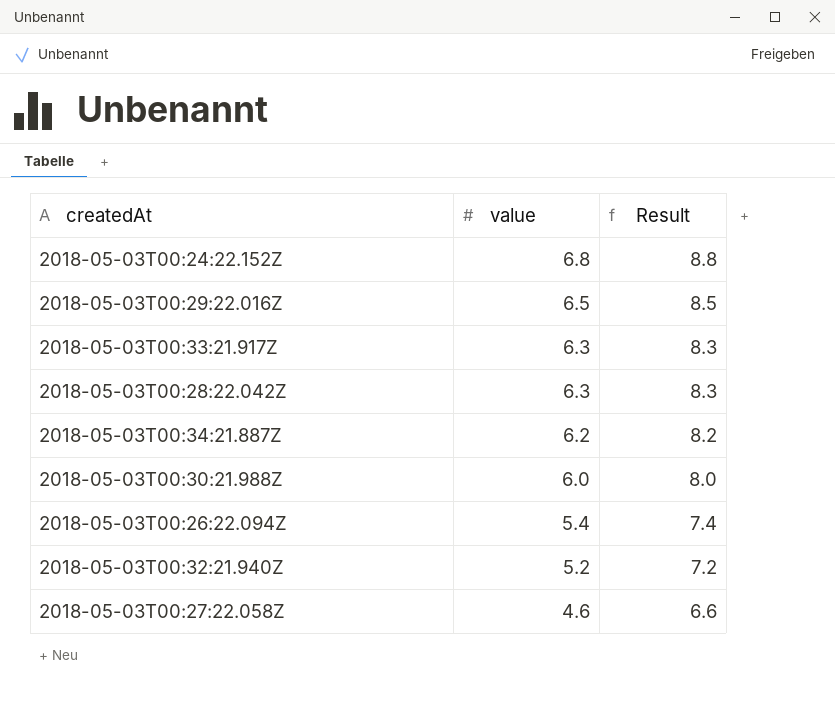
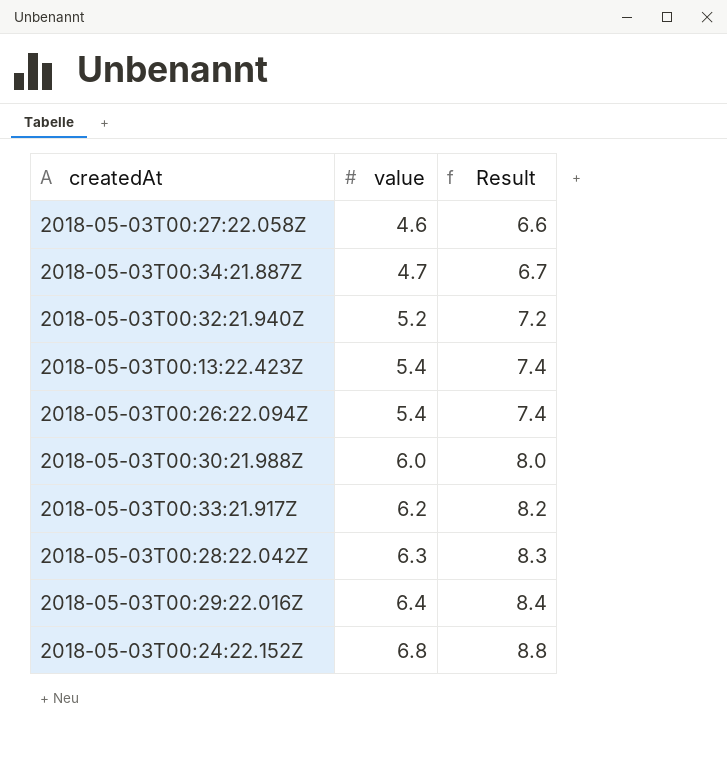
row order: value descending -> value ascending
2018-05-03T00:34:21.887Z | value: 6.2 -> 4.7
2018-05-03T00:34:21.887Z | Result: 8.2 -> 6.7
row 2018-05-03T00:13:22.423Z: none -> 5.4 | 7.4
2018-05-03T00:33:21.917Z | value: 6.3 -> 6.2
2018-05-03T00:33:21.917Z | Result: 8.3 -> 8.2
2018-05-03T00:29:22.016Z | value: 6.5 -> 6.4
2018-05-03T00:29:22.016Z | Result: 8.5 -> 8.4

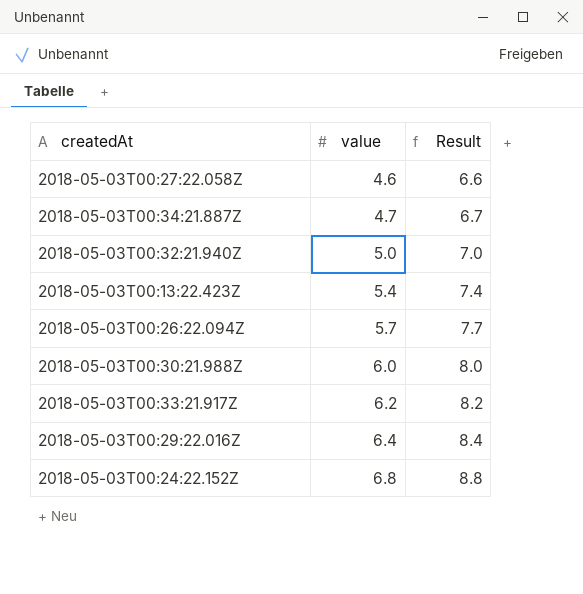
row 2018-05-03T00:28:22.042Z: 6.3 | 8.3 -> none
2018-05-03T00:32:21.940Z | value: 5.2 -> 5.0
2018-05-03T00:32:21.940Z | Result: 7.2 -> 7.0
2018-05-03T00:26:22.094Z | value: 5.4 -> 5.7
2018-05-03T00:26:22.094Z | Result: 7.4 -> 7.7

